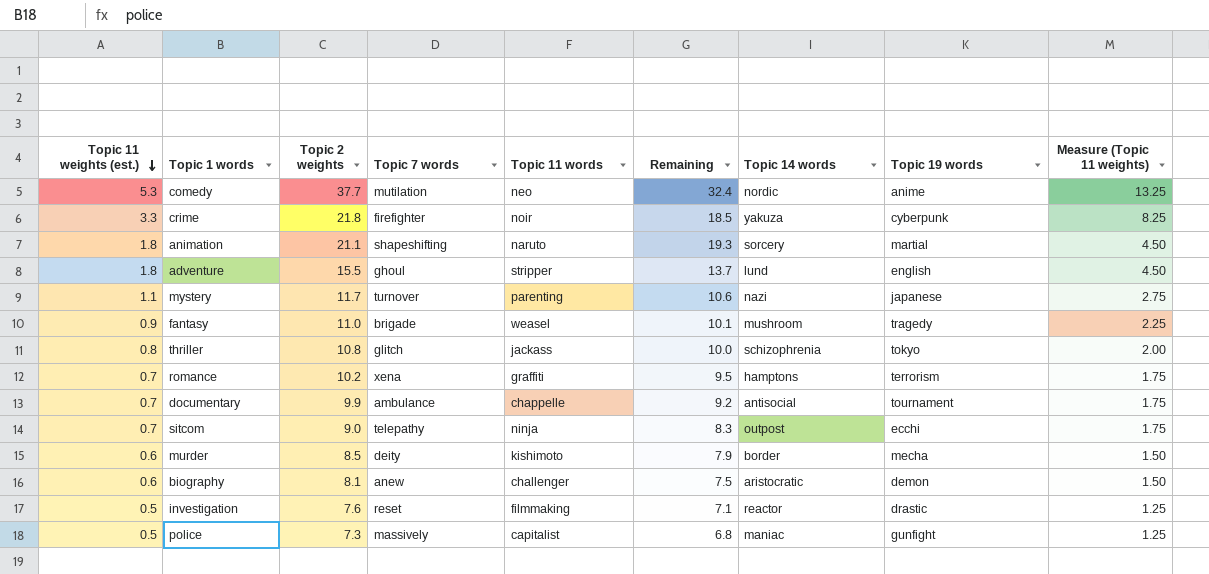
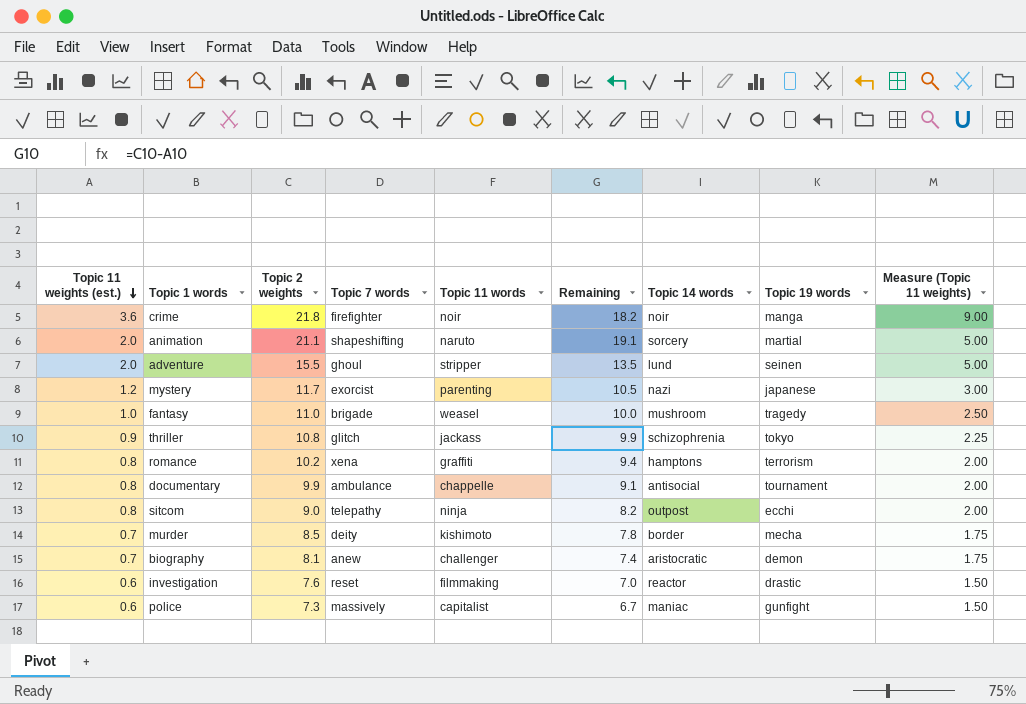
row comedy: 5.3 | 37.7 | mutilation | neo | 32.4 | nordic | anime | 13.25 -> none
crime | Topic 11 weights (est.): 3.3 -> 3.6
crime | Remaining: 18.5 -> 18.2
crime | Topic 14 words: yakuza -> noir
crime | Topic 19 words: cyberpunk -> manga
crime | Measure (Topic 11 weights): 8.25 -> 9.00
animation | Topic 11 weights (est.): 1.8 -> 2.0
animation | Remaining: 19.3 -> 19.1
animation | Measure (Topic 11 weights): 4.50 -> 5.00
adventure | Topic 11 weights (est.): 1.8 -> 2.0
adventure | Remaining: 13.7 -> 13.5
adventure | Topic 19 words: english -> seinen
adventure | Measure (Topic 11 weights): 4.50 -> 5.00
mystery | Topic 11 weights (est.): 1.1 -> 1.2
mystery | Topic 7 words: turnover -> exorcist
mystery | Remaining: 10.6 -> 10.5
mystery | Measure (Topic 11 weights): 2.75 -> 3.00
fantasy | Topic 11 weights (est.): 0.9 -> 1.0
fantasy | Remaining: 10.1 -> 10.0
fantasy | Measure (Topic 11 weights): 2.25 -> 2.50
thriller | Topic 11 weights (est.): 0.8 -> 0.9
thriller | Remaining: 10.0 -> 9.9
thriller | Measure (Topic 11 weights): 2.00 -> 2.25
romance | Topic 11 weights (est.): 0.7 -> 0.8
romance | Remaining: 9.5 -> 9.4
romance | Measure (Topic 11 weights): 1.75 -> 2.00
documentary | Topic 11 weights (est.): 0.7 -> 0.8
documentary | Remaining: 9.2 -> 9.1
documentary | Measure (Topic 11 weights): 1.75 -> 2.00
sitcom | Topic 11 weights (est.): 0.7 -> 0.8
sitcom | Remaining: 8.3 -> 8.2
sitcom | Measure (Topic 11 weights): 1.75 -> 2.00
murder | Topic 11 weights (est.): 0.6 -> 0.7
murder | Remaining: 7.9 -> 7.8
murder | Measure (Topic 11 weights): 1.50 -> 1.75
biography | Topic 11 weights (est.): 0.6 -> 0.7
biography | Remaining: 7.5 -> 7.4
biography | Measure (Topic 11 weights): 1.50 -> 1.75
investigation | Topic 11 weights (est.): 0.5 -> 0.6
investigation | Remaining: 7.1 -> 7.0
investigation | Measure (Topic 11 weights): 1.25 -> 1.50
police | Topic 11 weights (est.): 0.5 -> 0.6
police | Remaining: 6.8 -> 6.7
police | Measure (Topic 11 weights): 1.25 -> 1.50

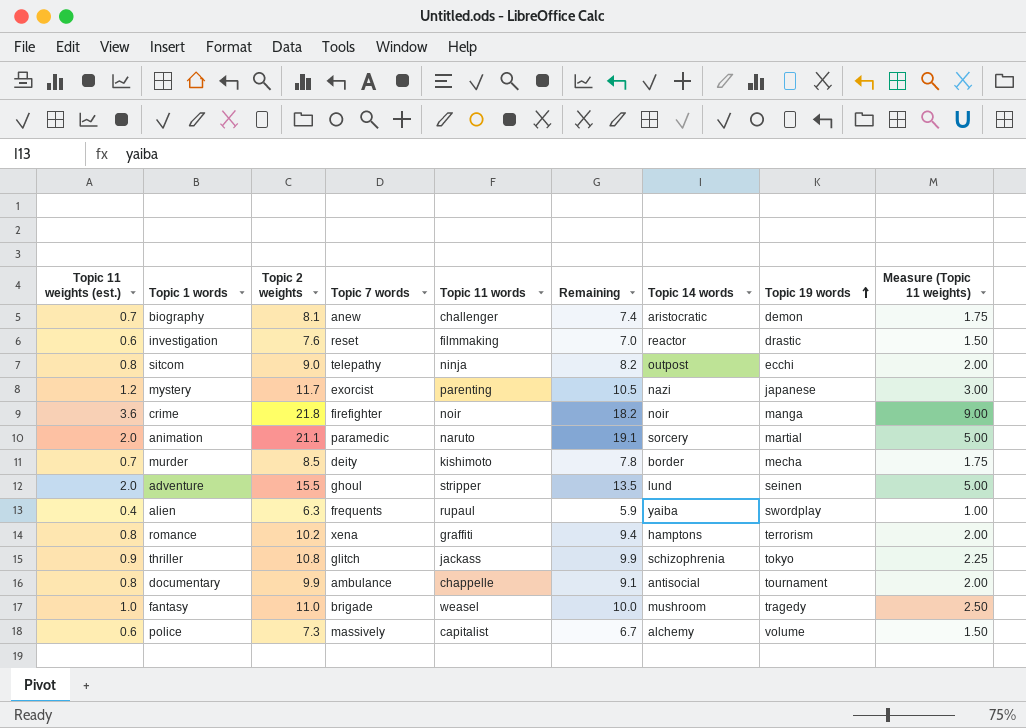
row order: Topic 11 weights (est.) descending -> Topic 19 words ascending
animation | Topic 7 words: shapeshifting -> paramedic
row alien: none -> 0.4 | 6.3 | frequents | rupaul | 5.9 | yaiba | swordplay | 1.00
police | Topic 14 words: maniac -> alchemy
police | Topic 19 words: gunfight -> volume

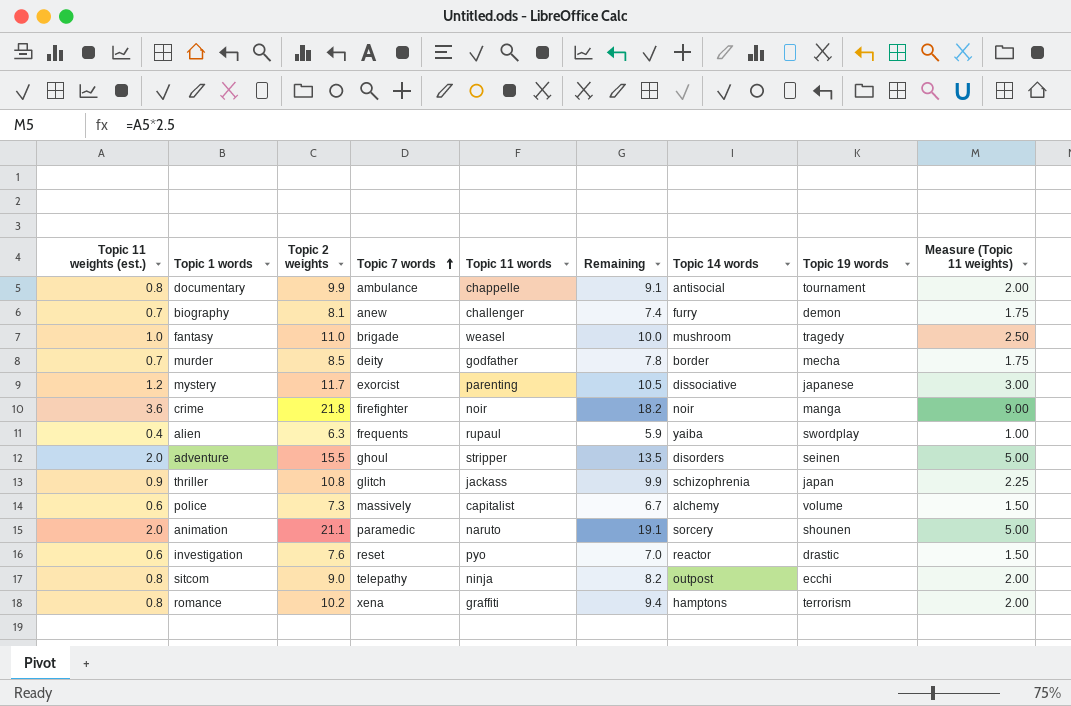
row order: Topic 19 words ascending -> Topic 7 words ascending
biography | Topic 14 words: aristocratic -> furry
murder | Topic 11 words: kishimoto -> godfather
mystery | Topic 14 words: nazi -> dissociative
adventure | Topic 14 words: lund -> disorders
thriller | Topic 19 words: tokyo -> japan
animation | Topic 19 words: martial -> shounen
investigation | Topic 11 words: filmmaking -> pyo

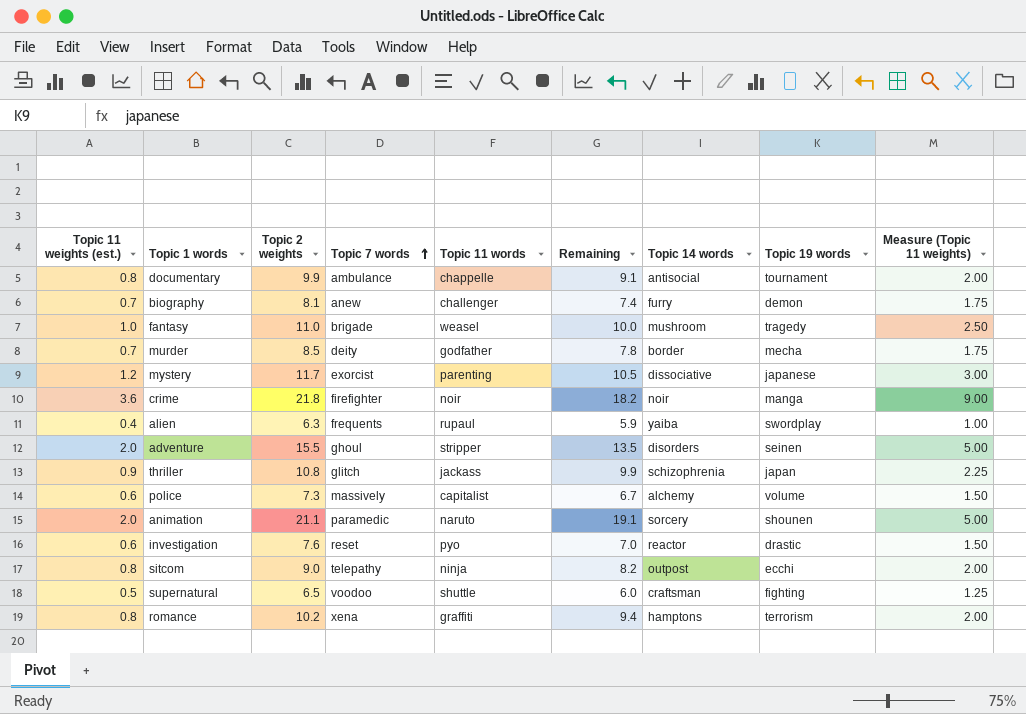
row supernatural: none -> 0.5 | 6.5 | voodoo | shuttle | 6.0 | craftsman | fighting | 1.25

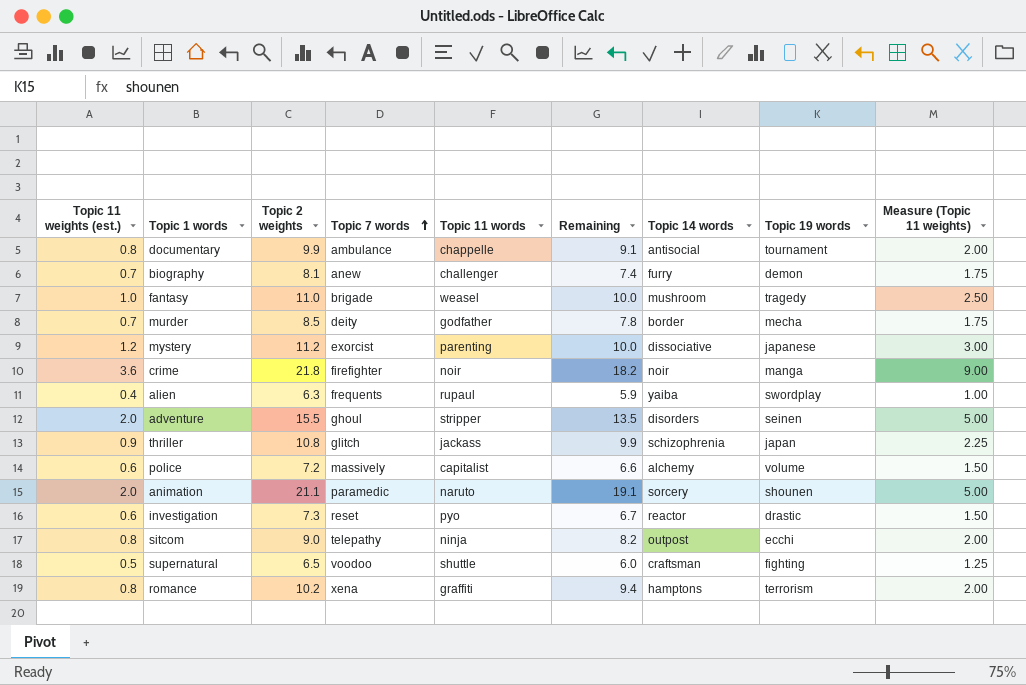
mystery | Topic 2 weights: 11.7 -> 11.2
mystery | Remaining: 10.5 -> 10.0
police | Topic 2 weights: 7.3 -> 7.2
police | Remaining: 6.7 -> 6.6
investigation | Topic 2 weights: 7.6 -> 7.3
investigation | Remaining: 7.0 -> 6.7

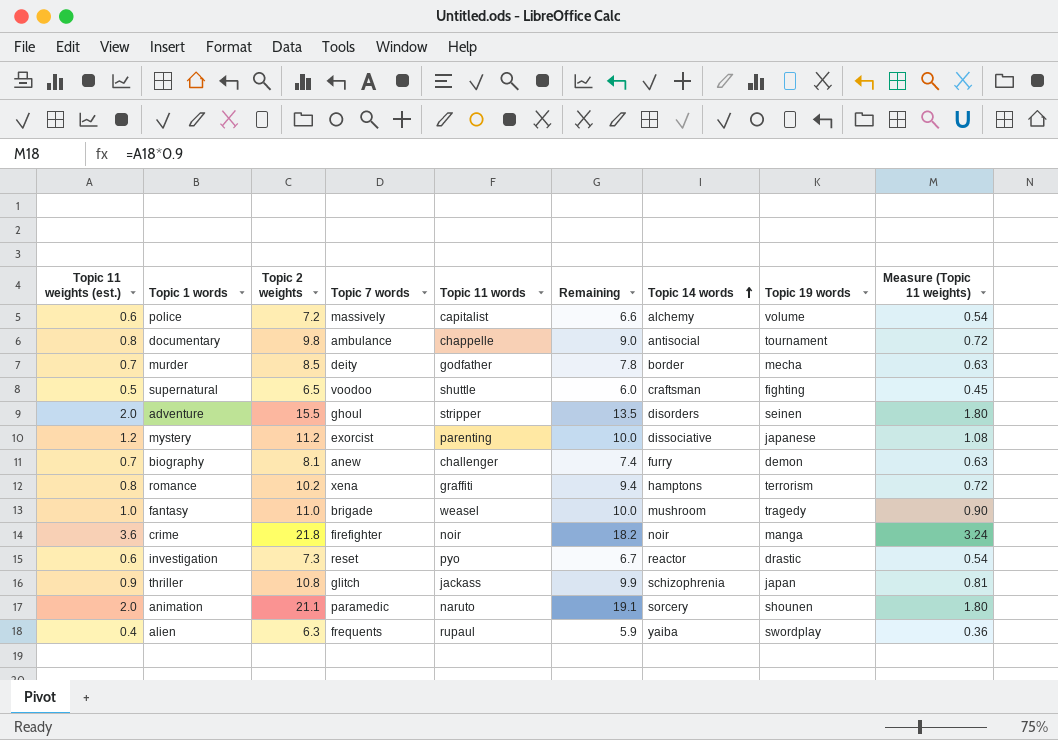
row order: Topic 7 words ascending -> Topic 14 words ascending
column Measure (Topic 11 weights) | formula: [Topic 11 weights (est.)] * 2.5 -> [Topic 11 weights (est.)] * 0.9
row sitcom: 0.8 | 9.0 | telepathy | ninja | 8.2 | outpost | ecchi | 2.00 -> none
documentary | Topic 2 weights: 9.9 -> 9.8
documentary | Remaining: 9.1 -> 9.0

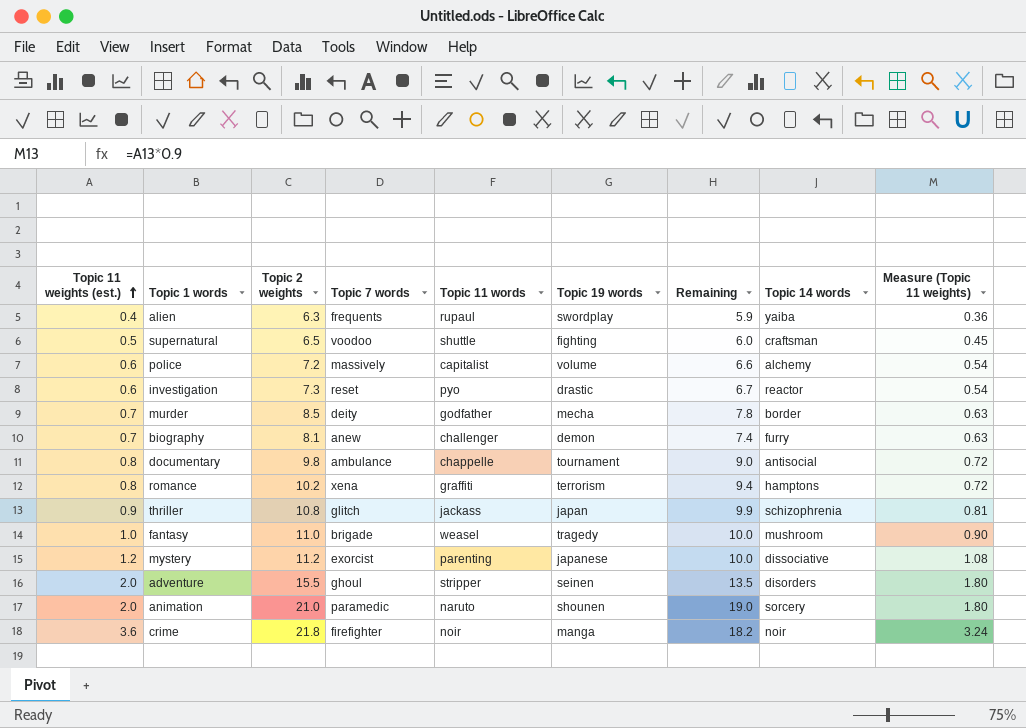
row order: Topic 14 words ascending -> Topic 11 weights (est.) ascending
column Topic 19 words | position: 8 -> 6
animation | Topic 2 weights: 21.1 -> 21.0
animation | Remaining: 19.1 -> 19.0

